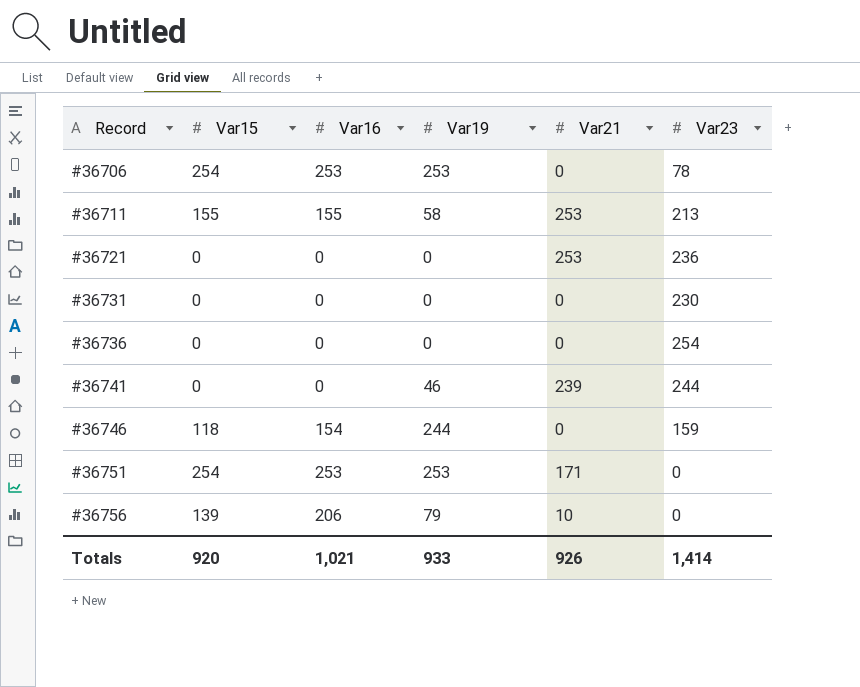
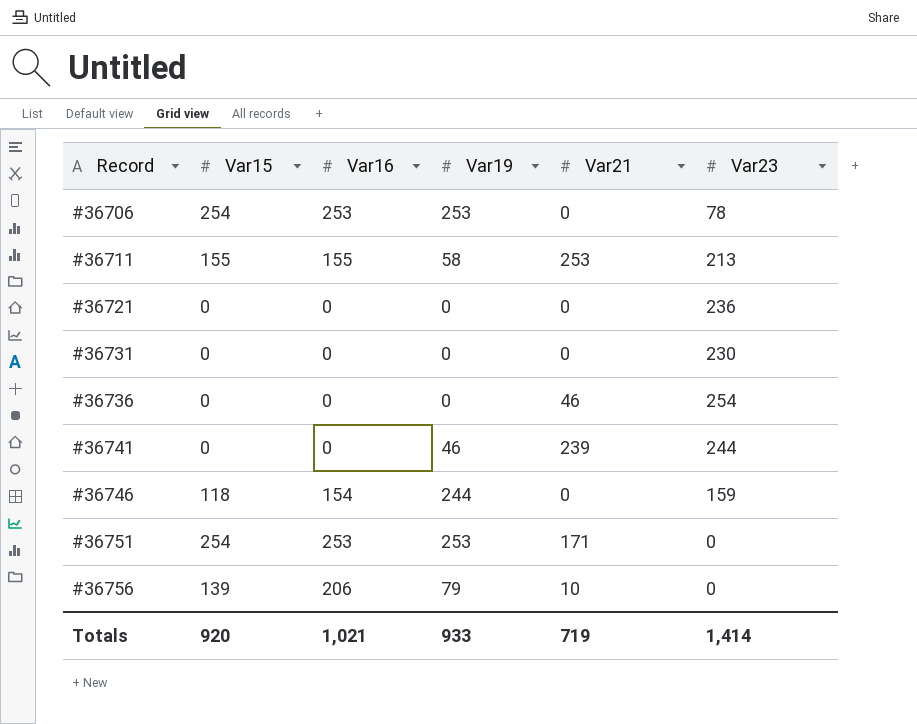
#36721 | Var21: 253 -> 0
#36736 | Var21: 0 -> 46
Totals | Var21: 926 -> 719

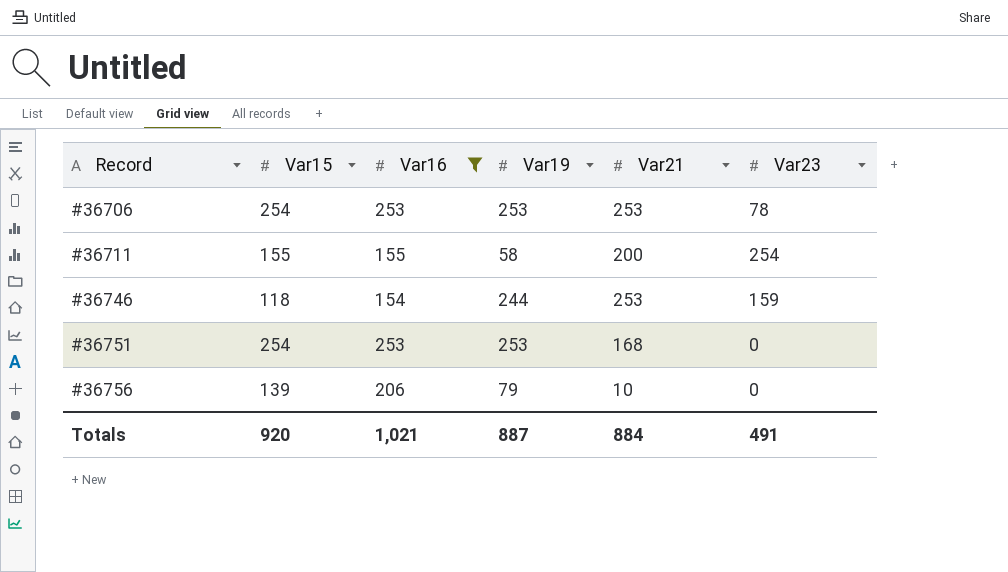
filter: none -> Var16 != 0
#36706 | Var21: 0 -> 253
#36711 | Var21: 253 -> 200
#36711 | Var23: 213 -> 254
#36746 | Var21: 0 -> 253
#36751 | Var21: 171 -> 168
Totals | Var19: 933 -> 887
Totals | Var21: 719 -> 884
Totals | Var23: 1,414 -> 491

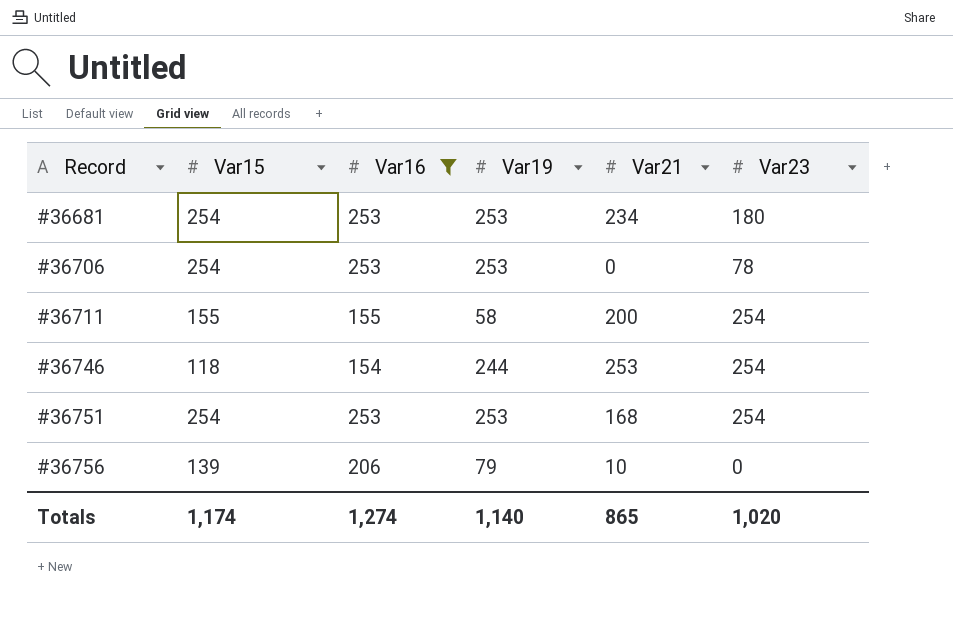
row #36681: none -> 254 | 253 | 253 | 234 | 180
#36706 | Var21: 253 -> 0
#36746 | Var23: 159 -> 254
#36751 | Var23: 0 -> 254
Totals | Var15: 920 -> 1,174
Totals | Var16: 1,021 -> 1,274
Totals | Var19: 887 -> 1,140
Totals | Var21: 884 -> 865
Totals | Var23: 491 -> 1,020

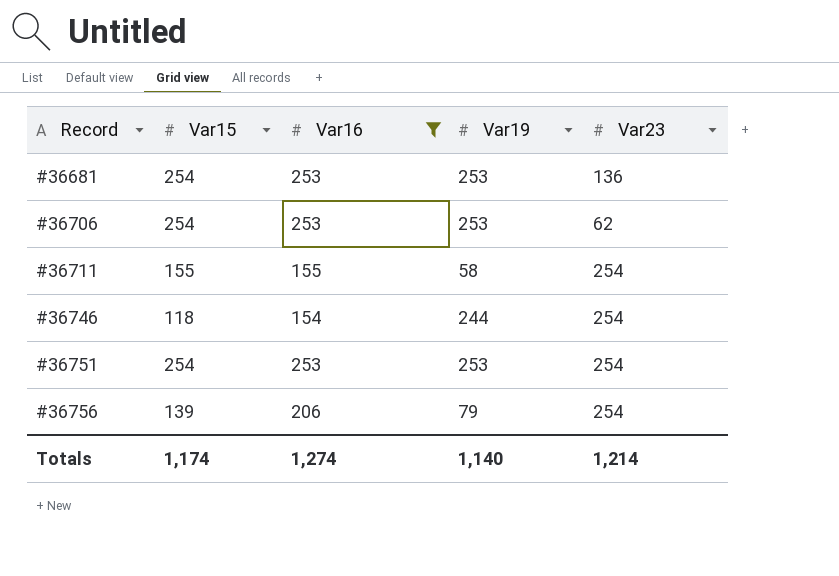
column Var21 | position: 5 -> none
#36681 | Var23: 180 -> 136
#36706 | Var23: 78 -> 62
#36756 | Var23: 0 -> 254
Totals | Var23: 1,020 -> 1,214

